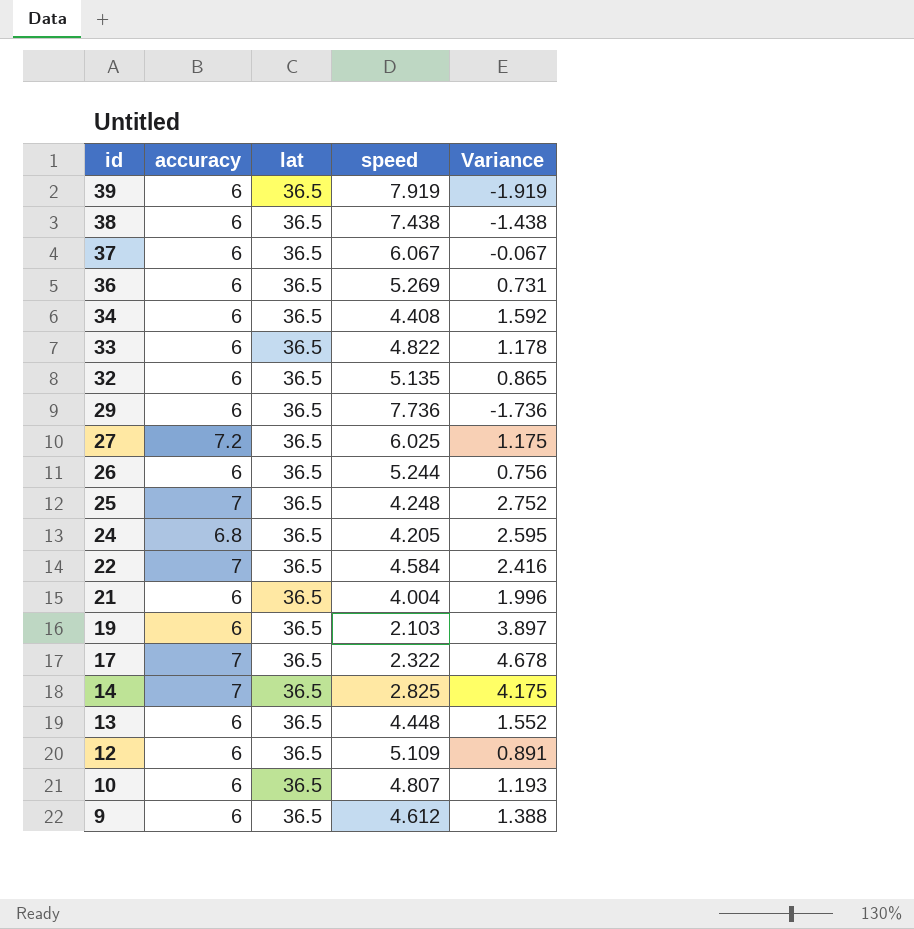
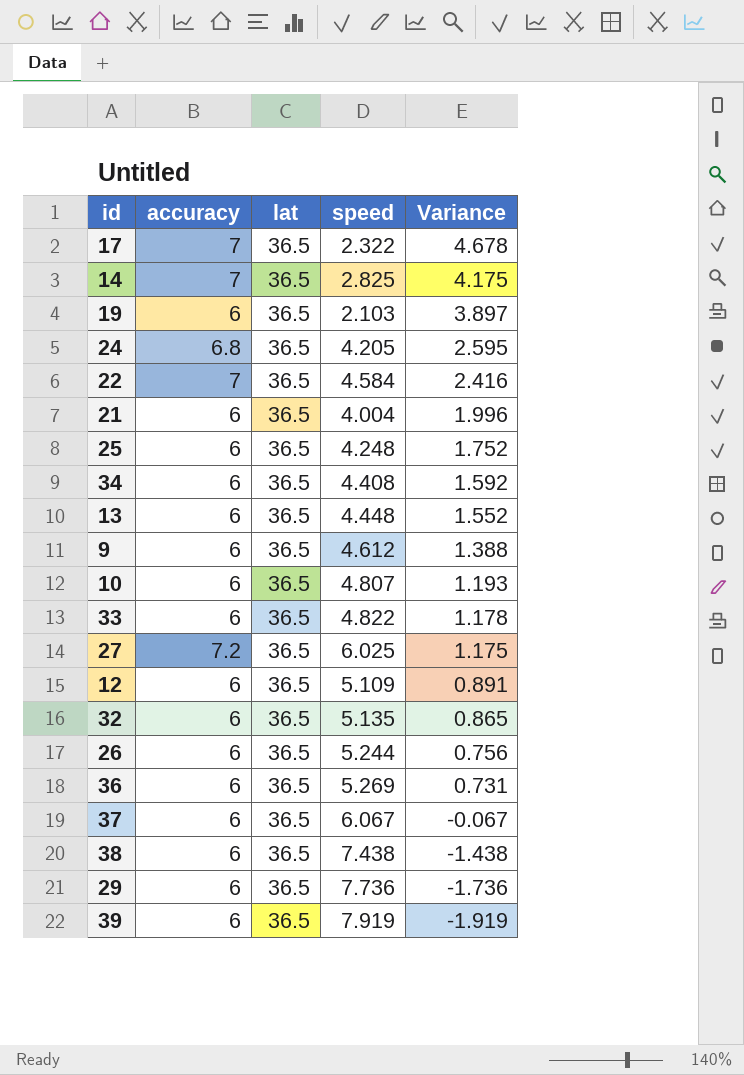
row order: id descending -> Variance descending
25 | accuracy: 7 -> 6
25 | Variance: 2.752 -> 1.752

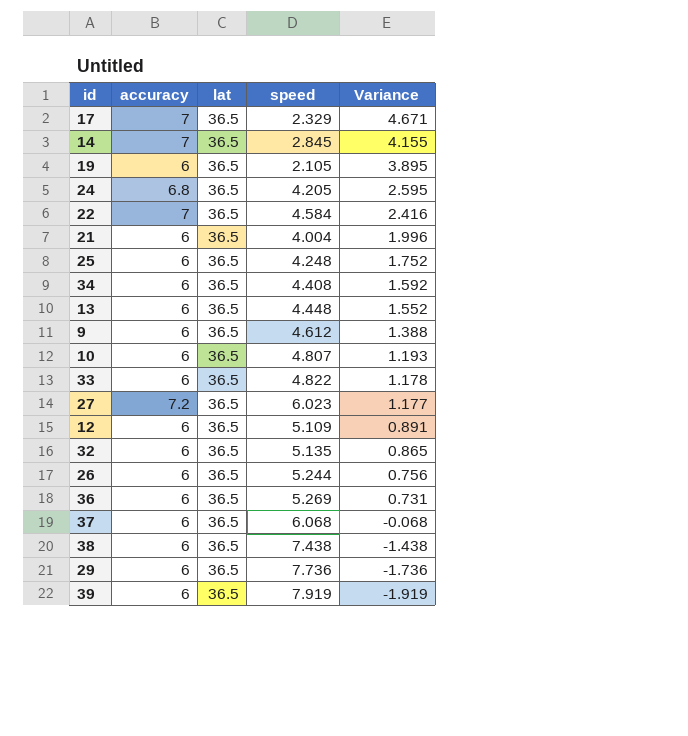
17 | speed: 2.322 -> 2.329
17 | Variance: 4.678 -> 4.671
14 | speed: 2.825 -> 2.845
14 | Variance: 4.175 -> 4.155
19 | speed: 2.103 -> 2.105
19 | Variance: 3.897 -> 3.895
27 | speed: 6.025 -> 6.023
27 | Variance: 1.175 -> 1.177
37 | speed: 6.067 -> 6.068
37 | Variance: -0.067 -> -0.068

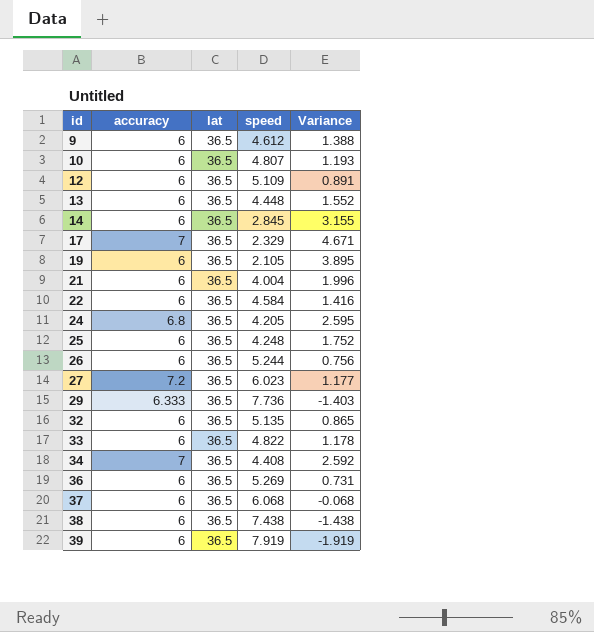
row order: Variance descending -> id ascending
14 | accuracy: 7 -> 6
14 | Variance: 4.155 -> 3.155
22 | accuracy: 7 -> 6
22 | Variance: 2.416 -> 1.416
29 | accuracy: 6 -> 6.333
29 | Variance: -1.736 -> -1.403
34 | accuracy: 6 -> 7
34 | Variance: 1.592 -> 2.592

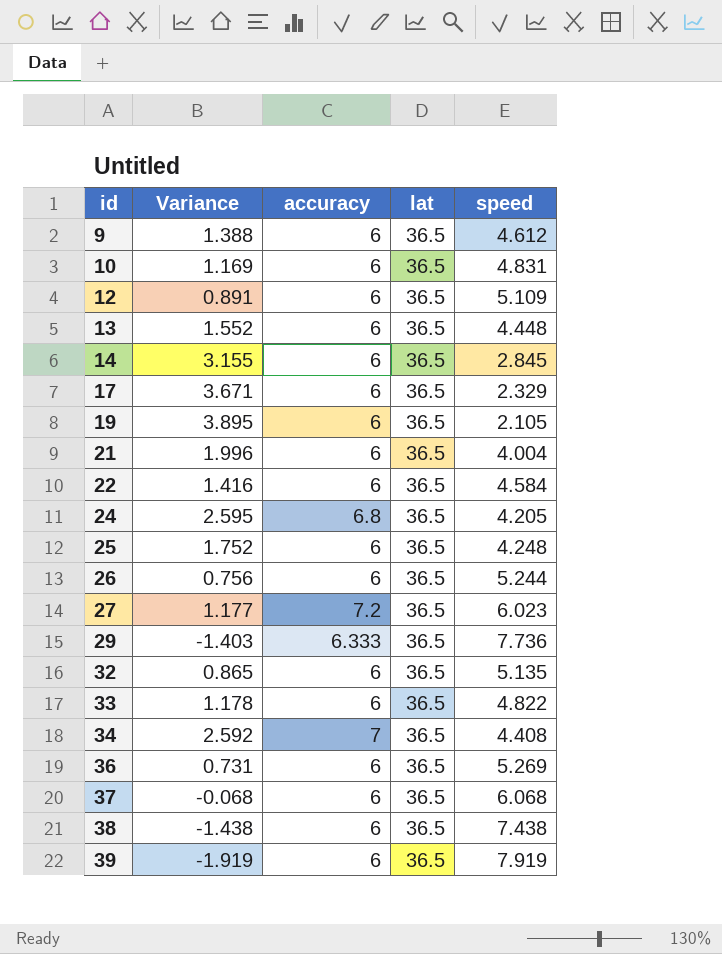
column Variance | position: 5 -> 2
10 | Variance: 1.193 -> 1.169
10 | speed: 4.807 -> 4.831
17 | Variance: 4.671 -> 3.671
17 | accuracy: 7 -> 6

